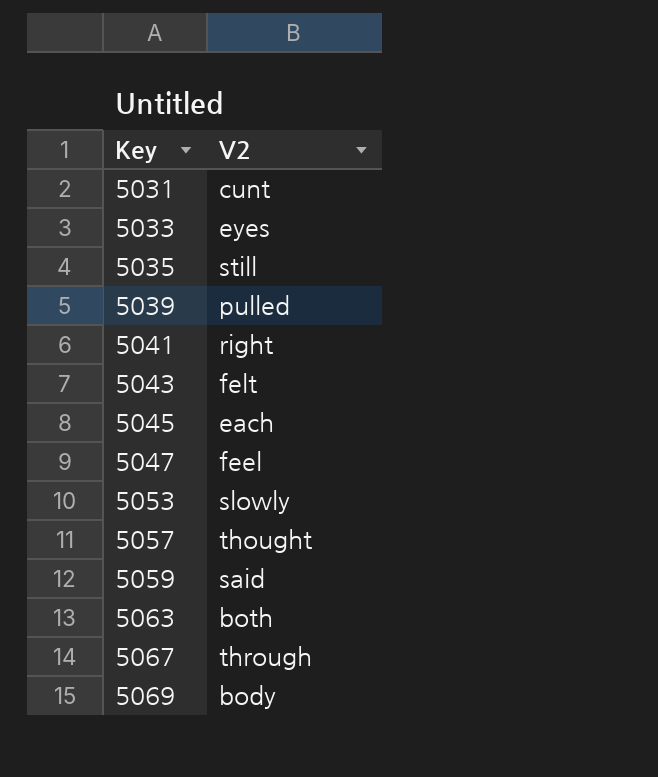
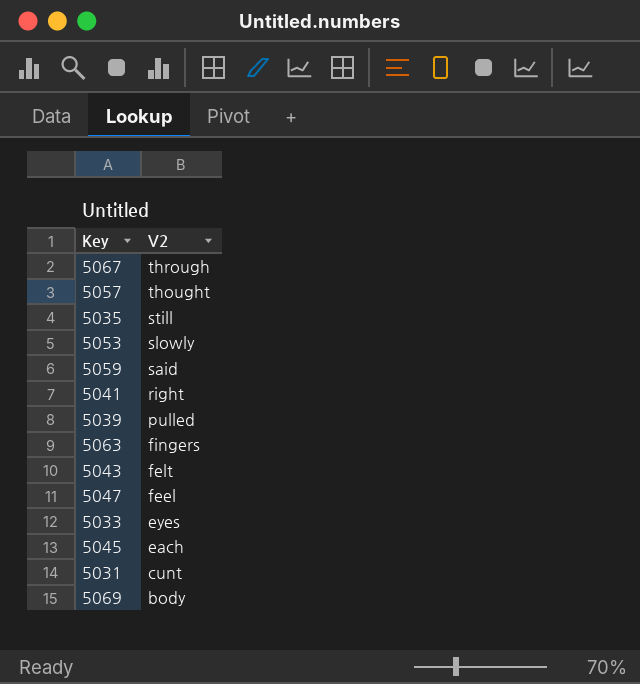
row order: Key ascending -> V2 descending
5063 | V2: both -> fingers

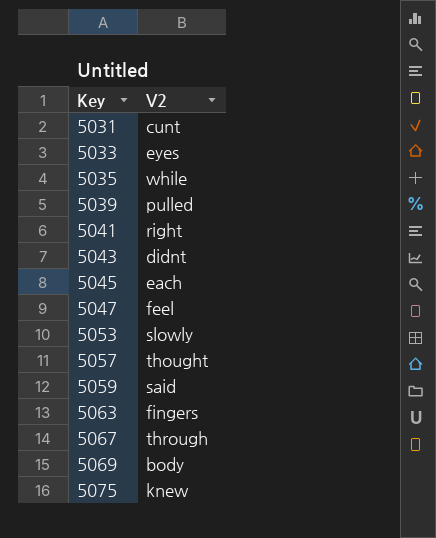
row order: V2 descending -> Key ascending
5035 | V2: still -> while
5043 | V2: felt -> didnt
row 5075: none -> knew

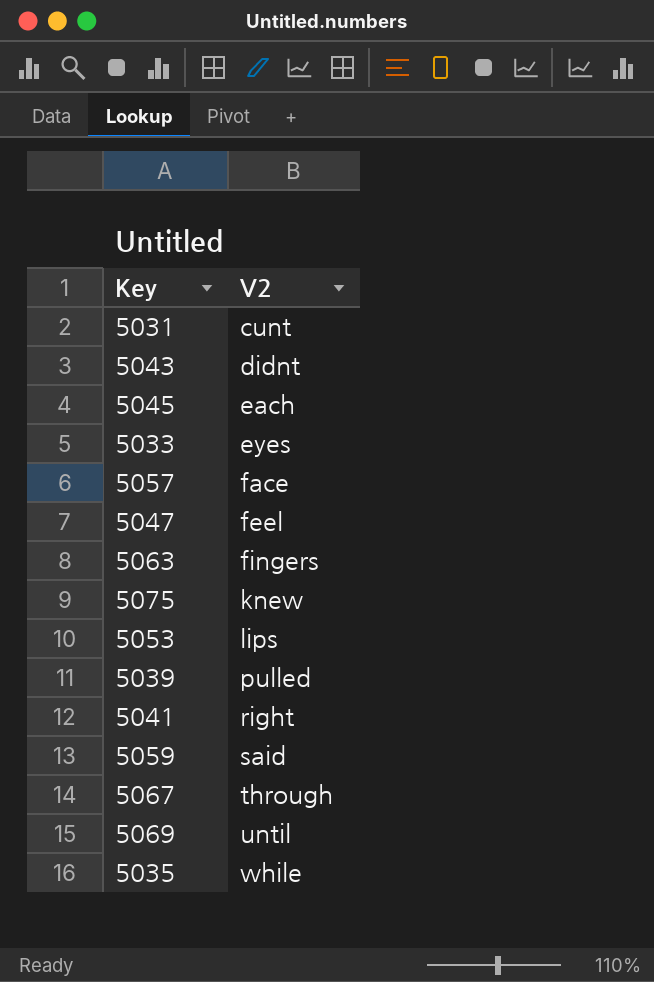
row order: Key ascending -> V2 ascending
5057 | V2: thought -> face
5053 | V2: slowly -> lips
5069 | V2: body -> until

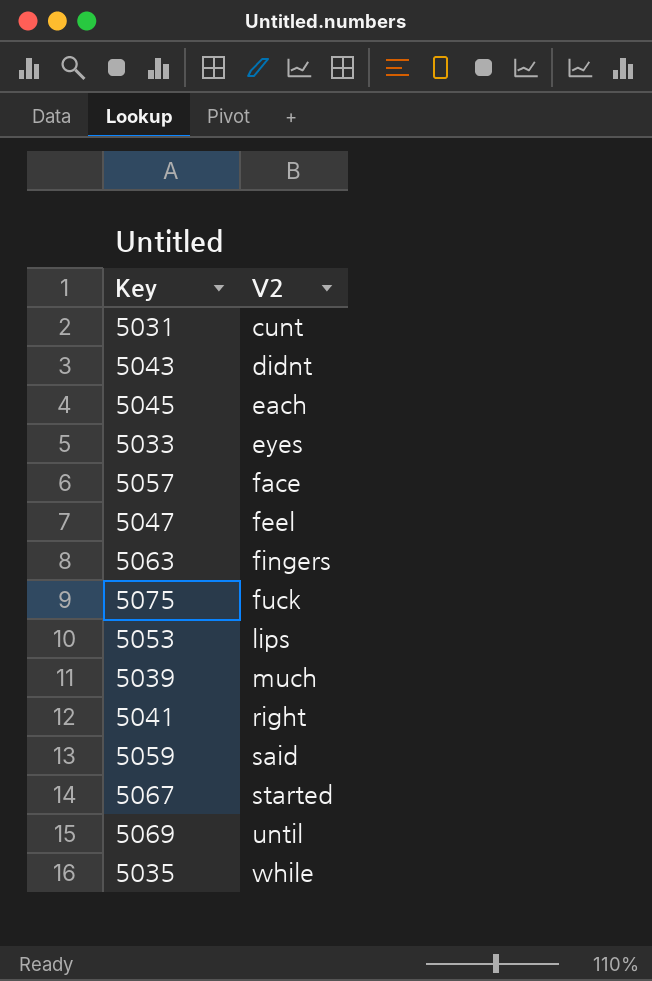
5075 | V2: knew -> fuck
5039 | V2: pulled -> much
5067 | V2: through -> started

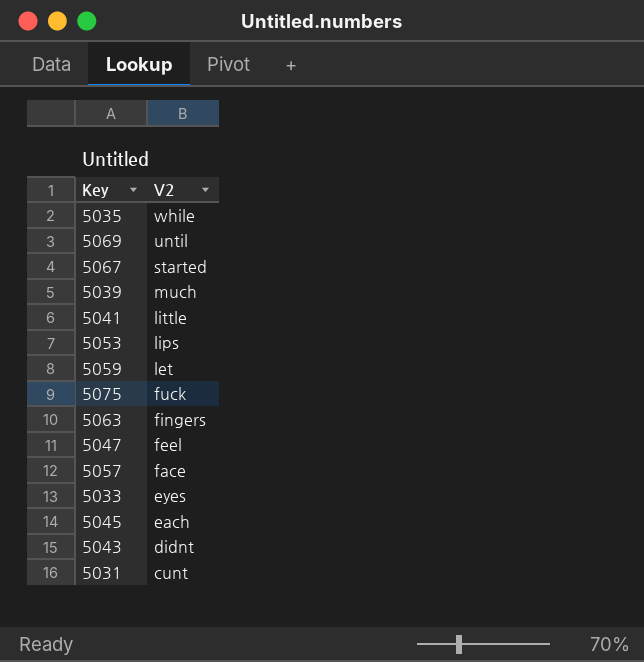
row order: V2 ascending -> V2 descending
5041 | V2: right -> little
5059 | V2: said -> let

